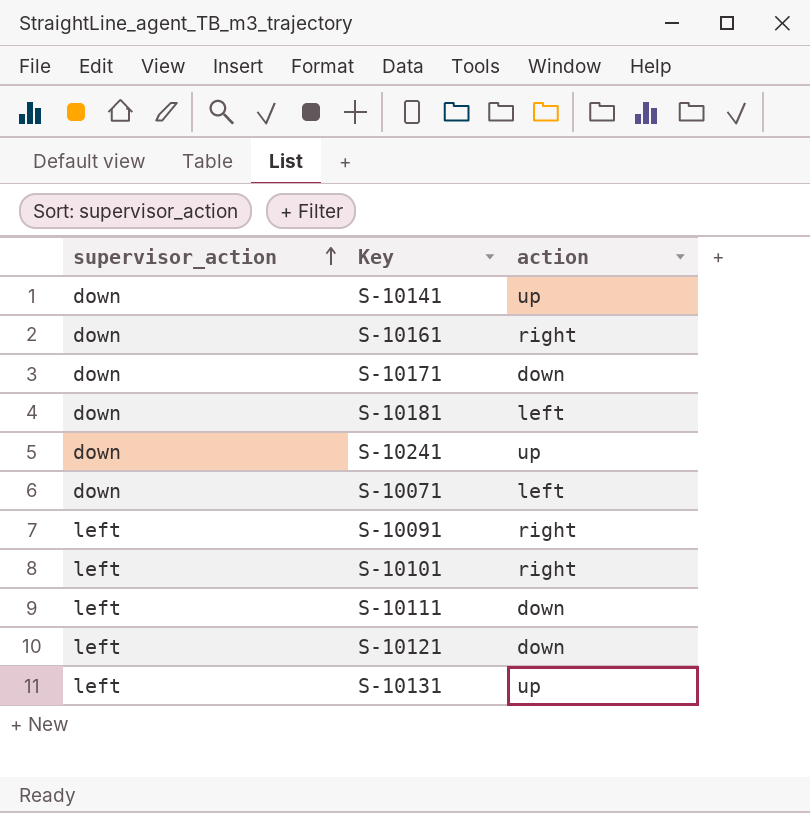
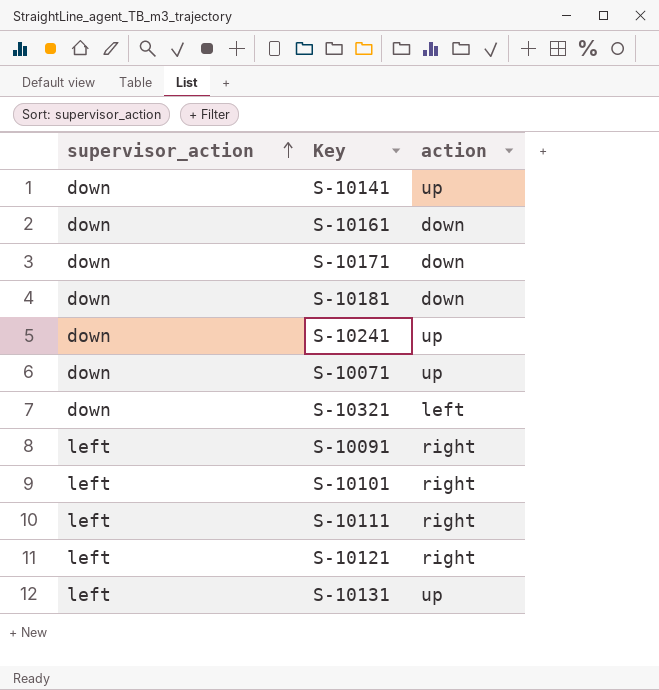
S-10161 | action: right -> down
S-10181 | action: left -> down
S-10071 | action: left -> up
row S-10321: none -> down | left
S-10111 | action: down -> right
S-10121 | action: down -> right

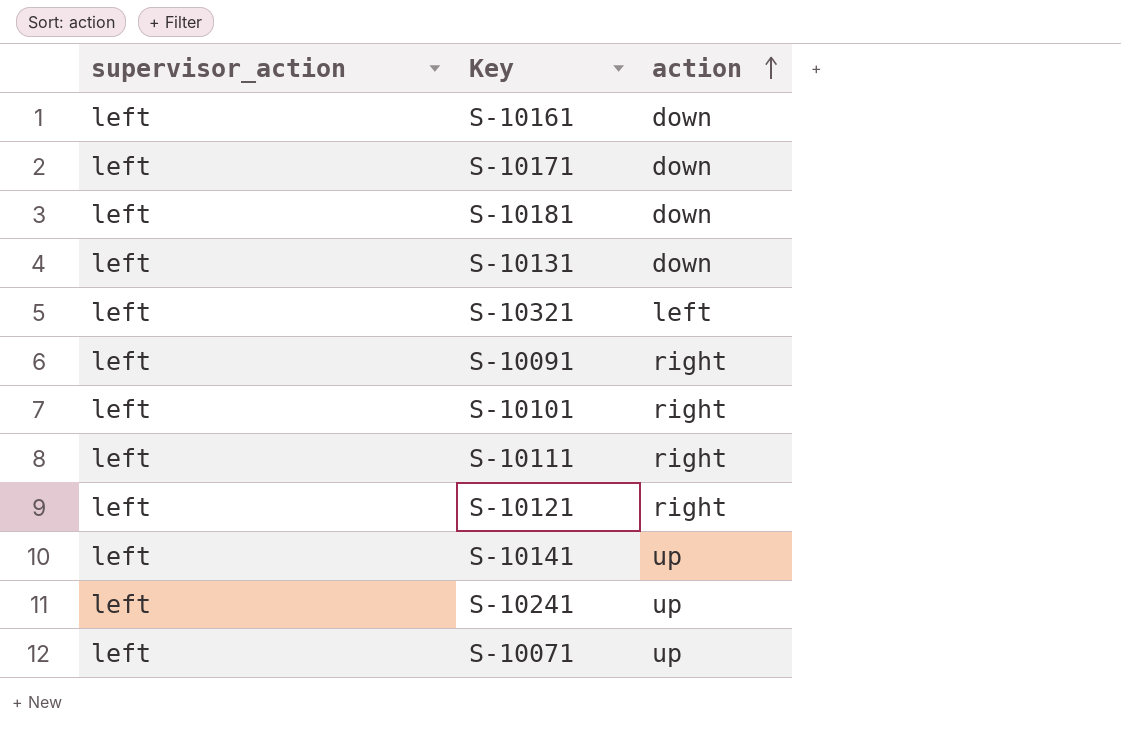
row order: supervisor_action ascending -> action ascending
S-10161 | supervisor_action: down -> left
S-10171 | supervisor_action: down -> left
S-10181 | supervisor_action: down -> left
S-10131 | action: up -> down
S-10321 | supervisor_action: down -> left
S-10141 | supervisor_action: down -> left
S-10241 | supervisor_action: down -> left
S-10071 | supervisor_action: down -> left

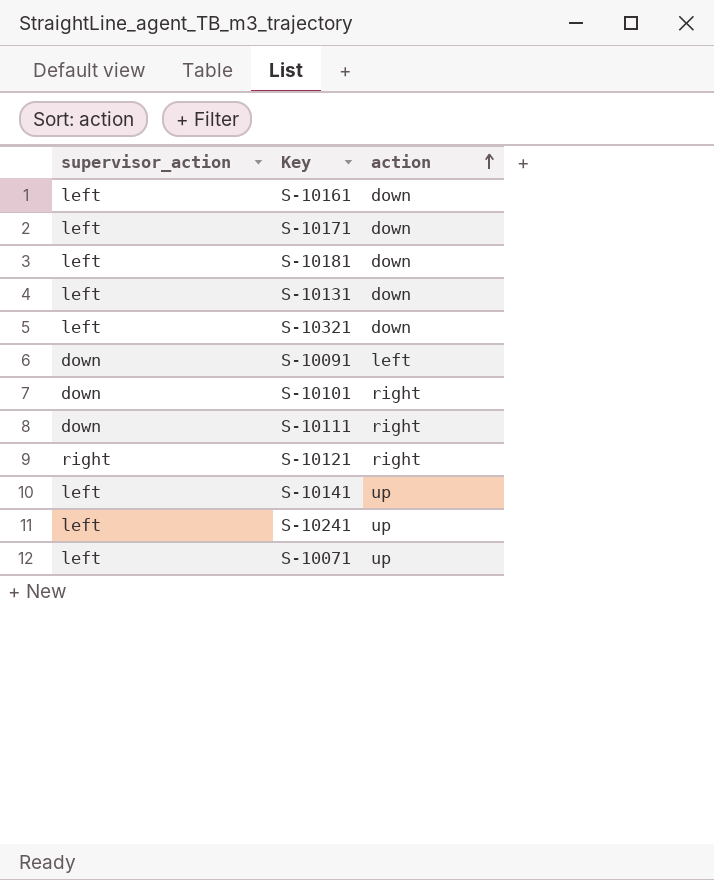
S-10321 | action: left -> down
S-10091 | supervisor_action: left -> down
S-10091 | action: right -> left
S-10101 | supervisor_action: left -> down
S-10111 | supervisor_action: left -> down
S-10121 | supervisor_action: left -> right

